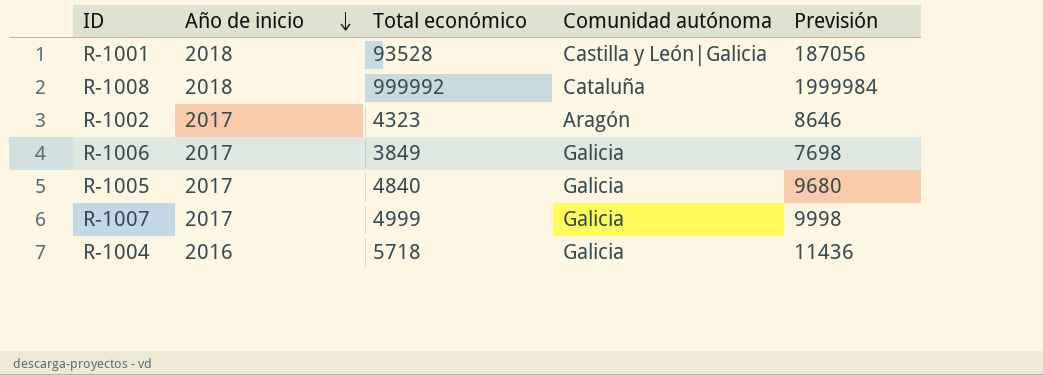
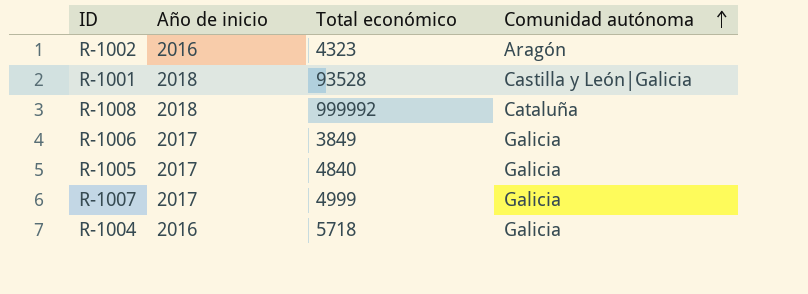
row order: Año de inicio descending -> Comunidad autónoma ascending
column Previsión | formula: [Total económico] * 2 -> none
R-1002 | Año de inicio: 2017 -> 2016

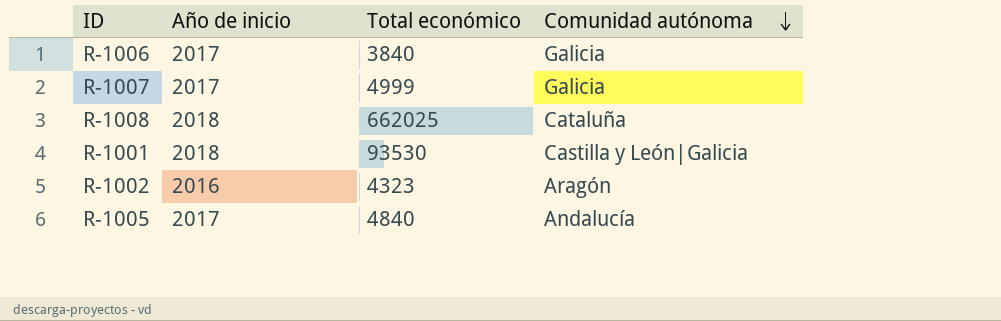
row order: Comunidad autónoma ascending -> Comunidad autónoma descending
row R-1004: 2016 | 5718 | Galicia -> none
R-1006 | Total económico: 3849 -> 3840
R-1008 | Total económico: 999992 -> 662025
R-1001 | Total económico: 93528 -> 93530
R-1005 | Comunidad autónoma: Galicia -> Andalucía

